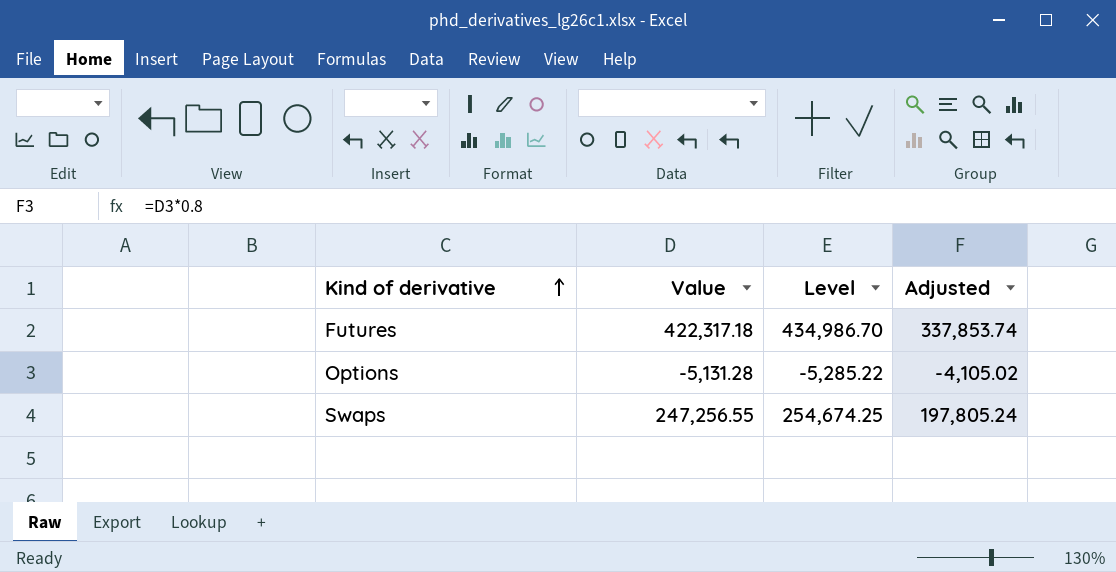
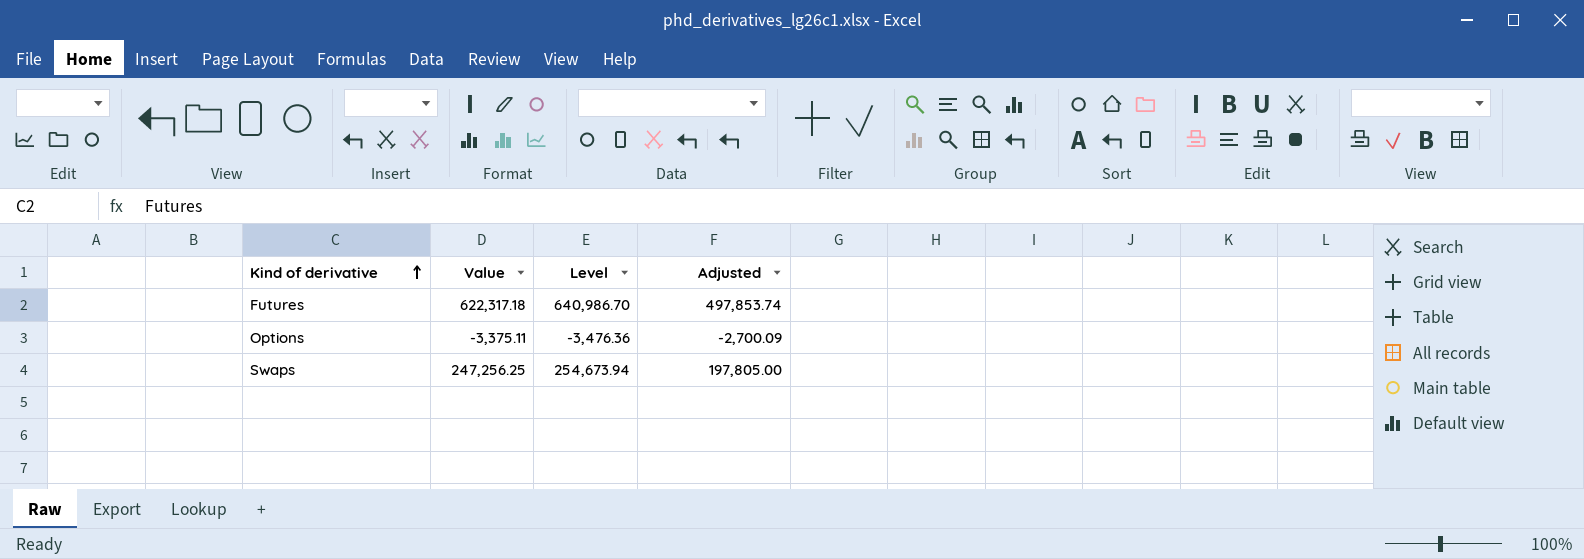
Futures | Value: 422,317.18 -> 622,317.18
Futures | Level: 434,986.70 -> 640,986.70
Futures | Adjusted: 337,853.74 -> 497,853.74
Options | Value: -5,131.28 -> -3,375.11
Options | Level: -5,285.22 -> -3,476.36
Options | Adjusted: -4,105.02 -> -2,700.09
Swaps | Value: 247,256.55 -> 247,256.25
Swaps | Level: 254,674.25 -> 254,673.94
Swaps | Adjusted: 197,805.24 -> 197,805.00

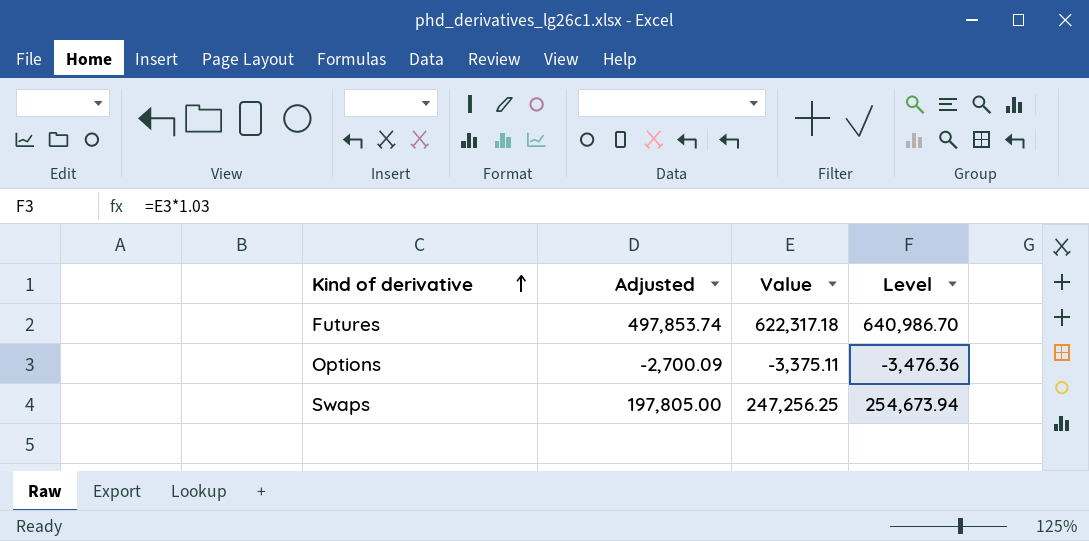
column Adjusted | position: 4 -> 2

